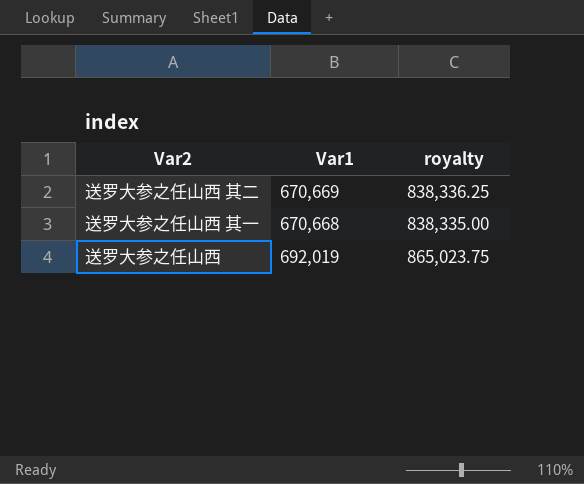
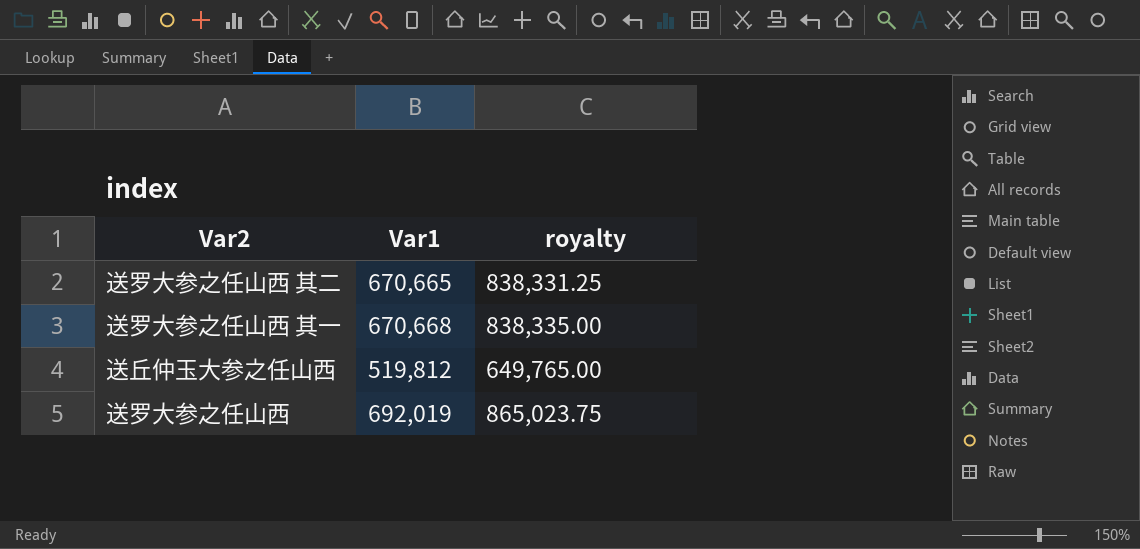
送罗大参之任山西 其二 | Var1: 670,669 -> 670,665
送罗大参之任山西 其二 | royalty: 838,336.25 -> 838,331.25
row 送丘仲玉大参之任山西: none -> 519,812 | 649,765.00

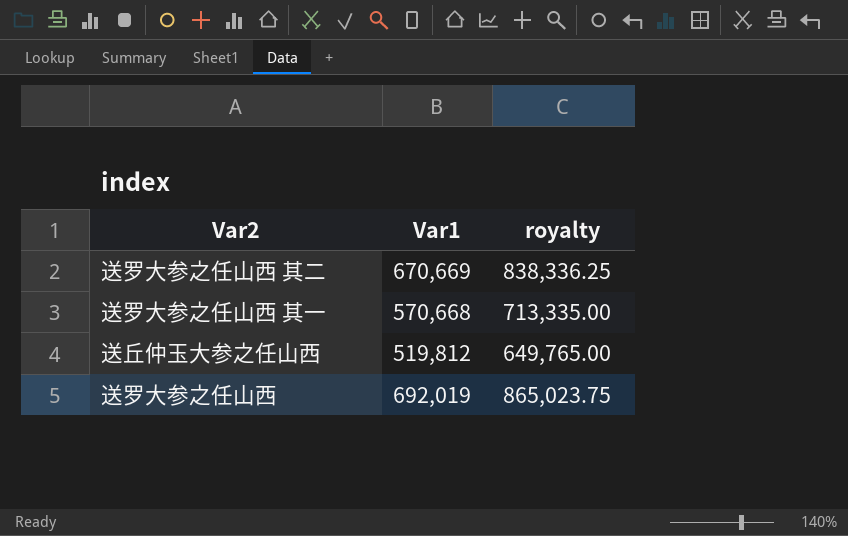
送罗大参之任山西 其二 | Var1: 670,665 -> 670,669
送罗大参之任山西 其二 | royalty: 838,331.25 -> 838,336.25
送罗大参之任山西 其一 | Var1: 670,668 -> 570,668
送罗大参之任山西 其一 | royalty: 838,335.00 -> 713,335.00

